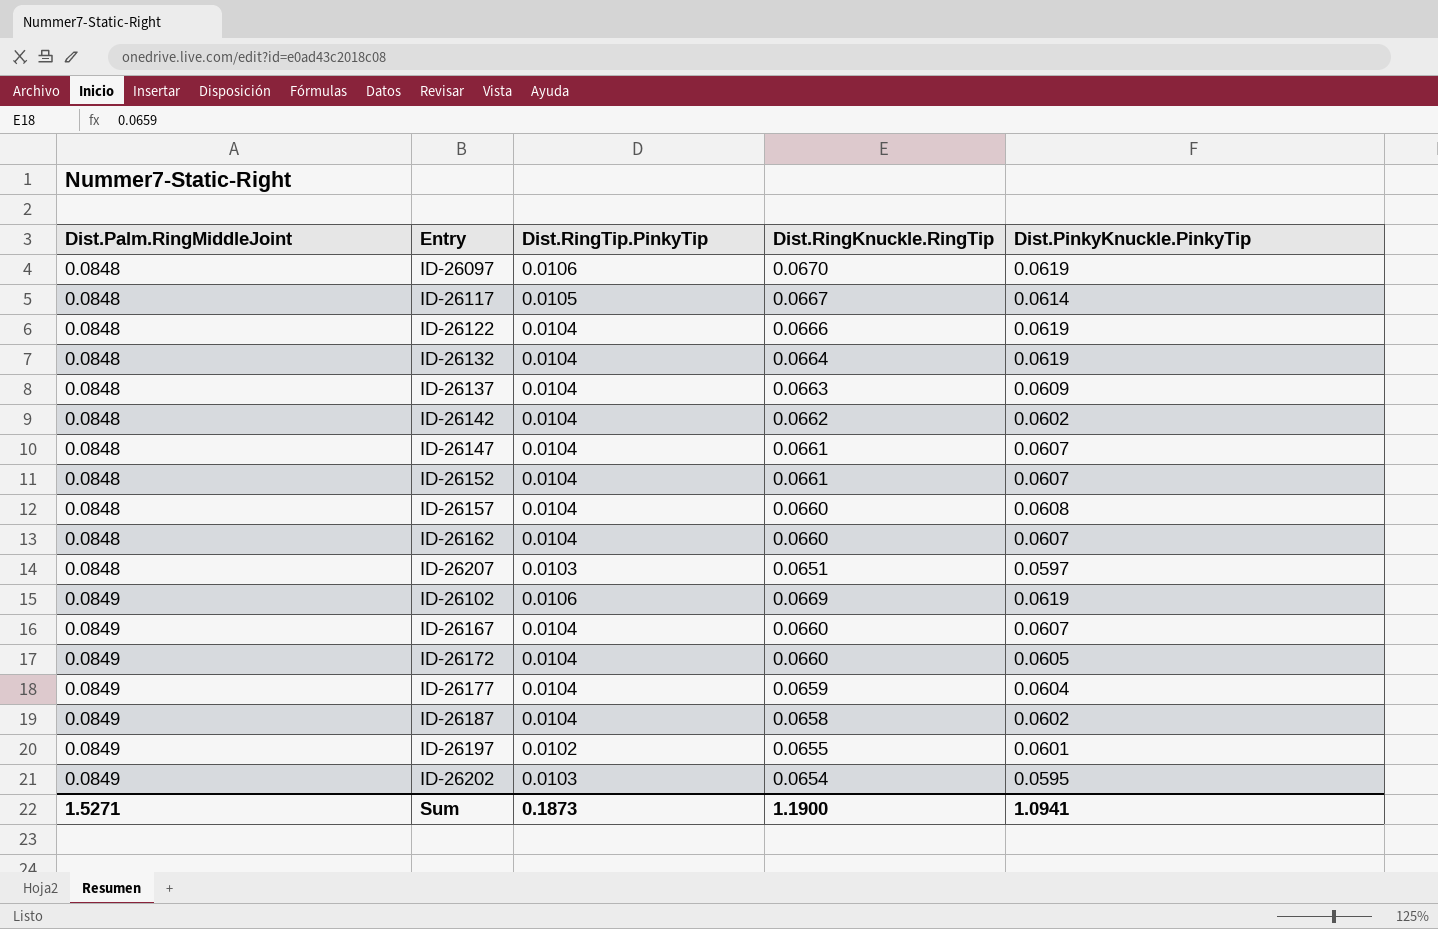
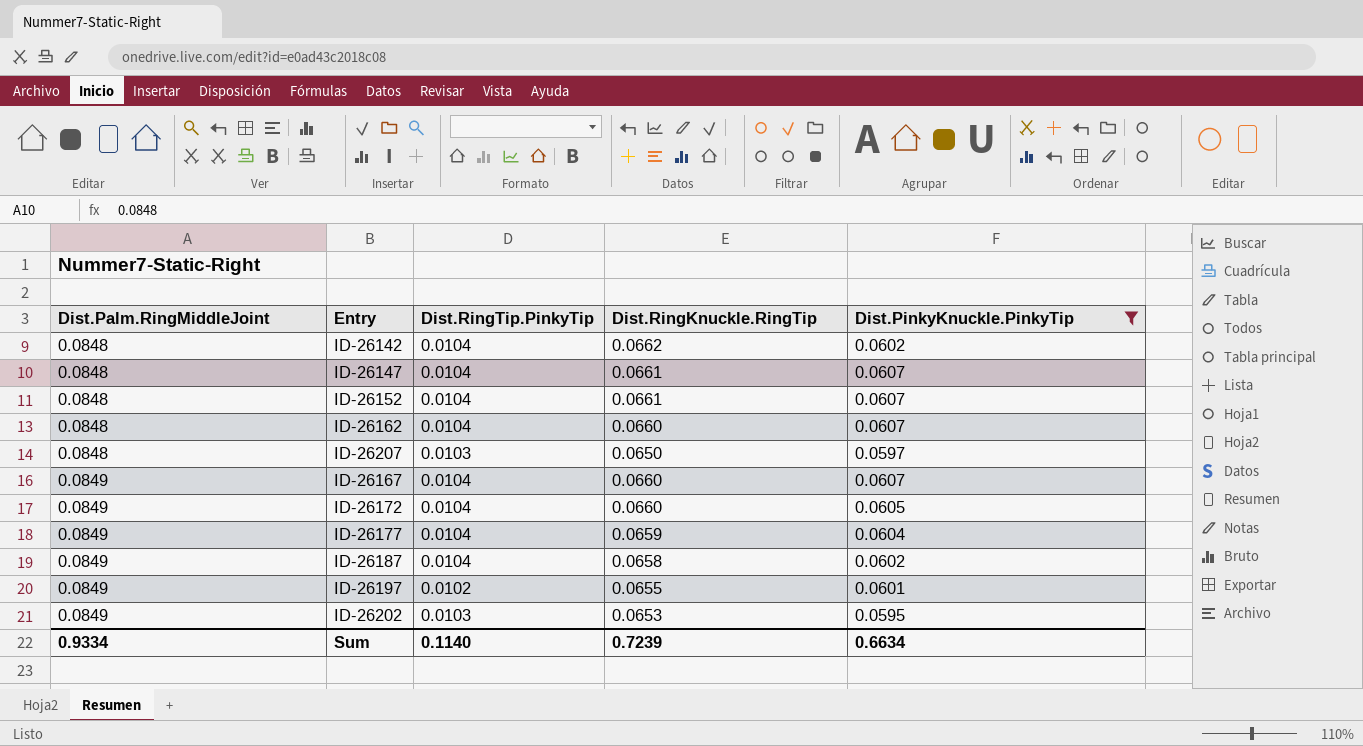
filter: none -> Dist.PinkyKnuckle.PinkyTip <= 0.0607
ID-26207 | Dist.RingKnuckle.RingTip: 0.0651 -> 0.0650
ID-26202 | Dist.RingKnuckle.RingTip: 0.0654 -> 0.0653
Sum | Dist.Palm.RingMiddleJoint: 1.5271 -> 0.9334
Sum | Dist.RingTip.PinkyTip: 0.1873 -> 0.1140
Sum | Dist.RingKnuckle.RingTip: 1.1900 -> 0.7239
Sum | Dist.PinkyKnuckle.PinkyTip: 1.0941 -> 0.6634

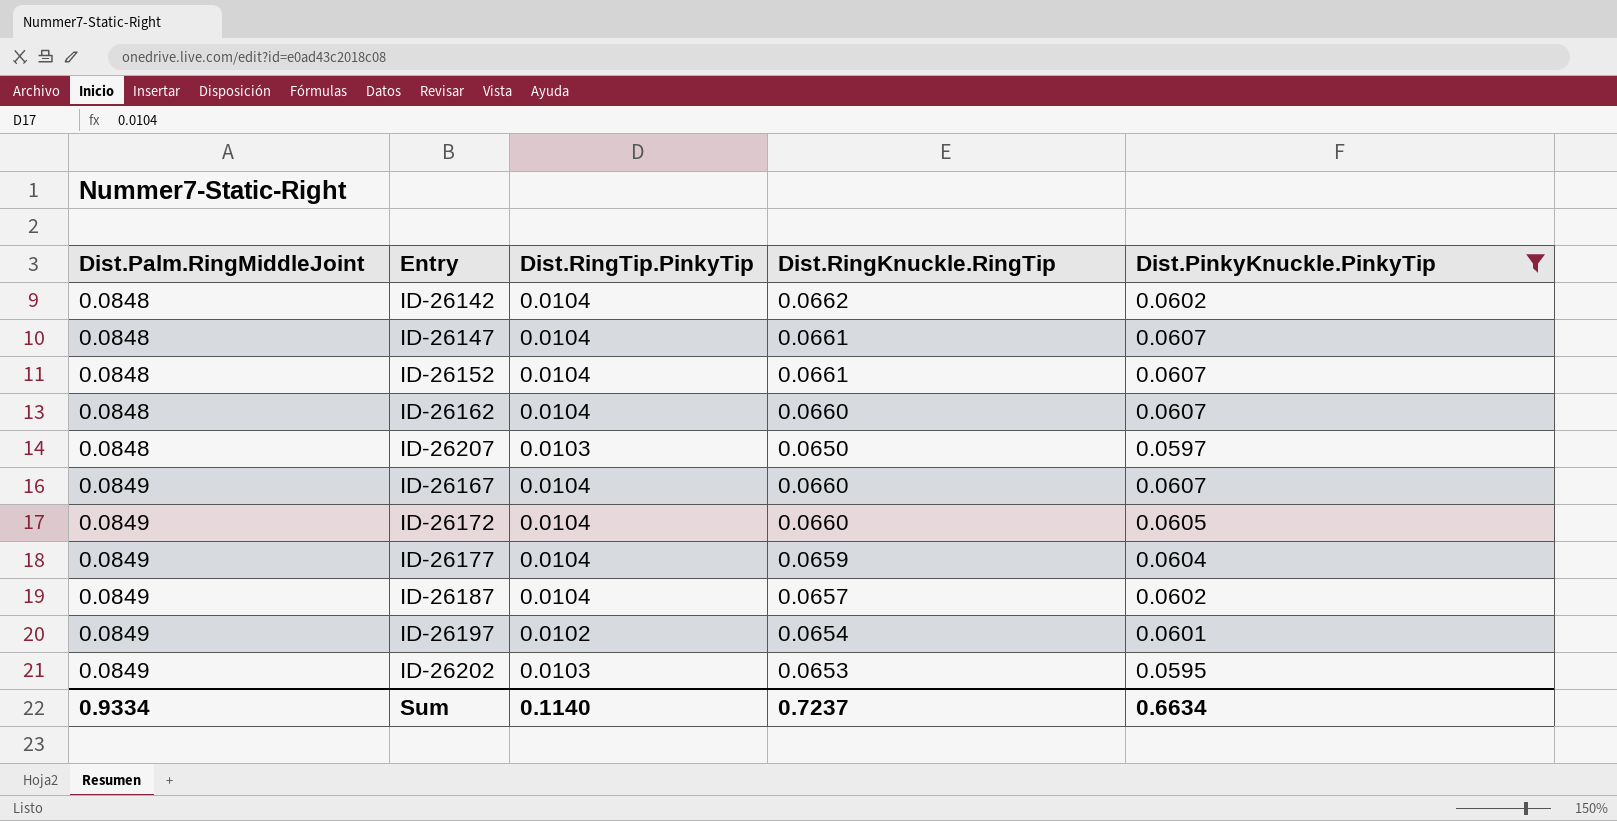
ID-26187 | Dist.RingKnuckle.RingTip: 0.0658 -> 0.0657
ID-26197 | Dist.RingKnuckle.RingTip: 0.0655 -> 0.0654
Sum | Dist.RingKnuckle.RingTip: 0.7239 -> 0.7237

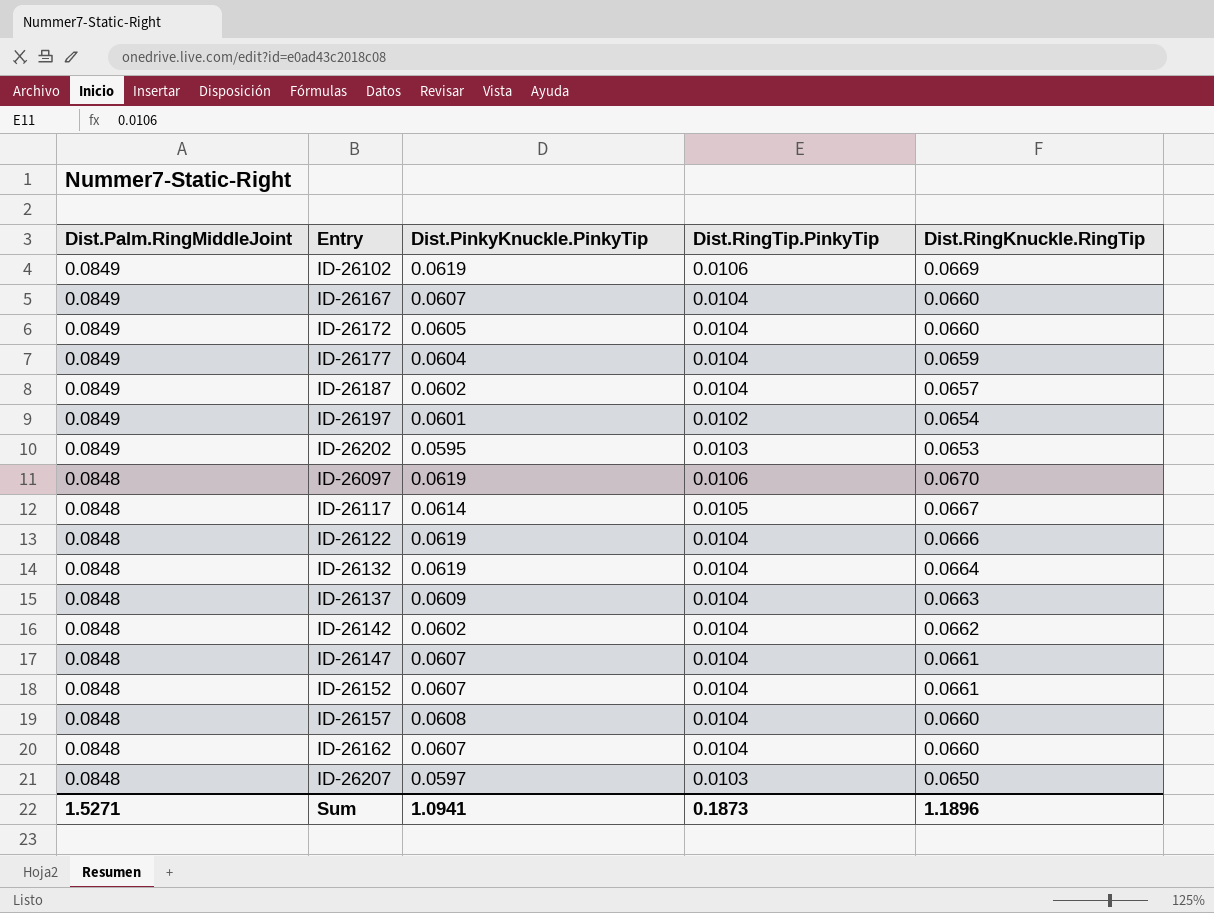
filter: Dist.PinkyKnuckle.PinkyTip <= 0.0607 -> none
row order: Dist.Palm.RingMiddleJoint ascending -> Dist.Palm.RingMiddleJoint descending
column Dist.PinkyKnuckle.PinkyTip | position: 5 -> 3
Sum | Dist.Palm.RingMiddleJoint: 0.9334 -> 1.5271
Sum | Dist.PinkyKnuckle.PinkyTip: 0.6634 -> 1.0941
Sum | Dist.RingTip.PinkyTip: 0.1140 -> 0.1873
Sum | Dist.RingKnuckle.RingTip: 0.7237 -> 1.1896

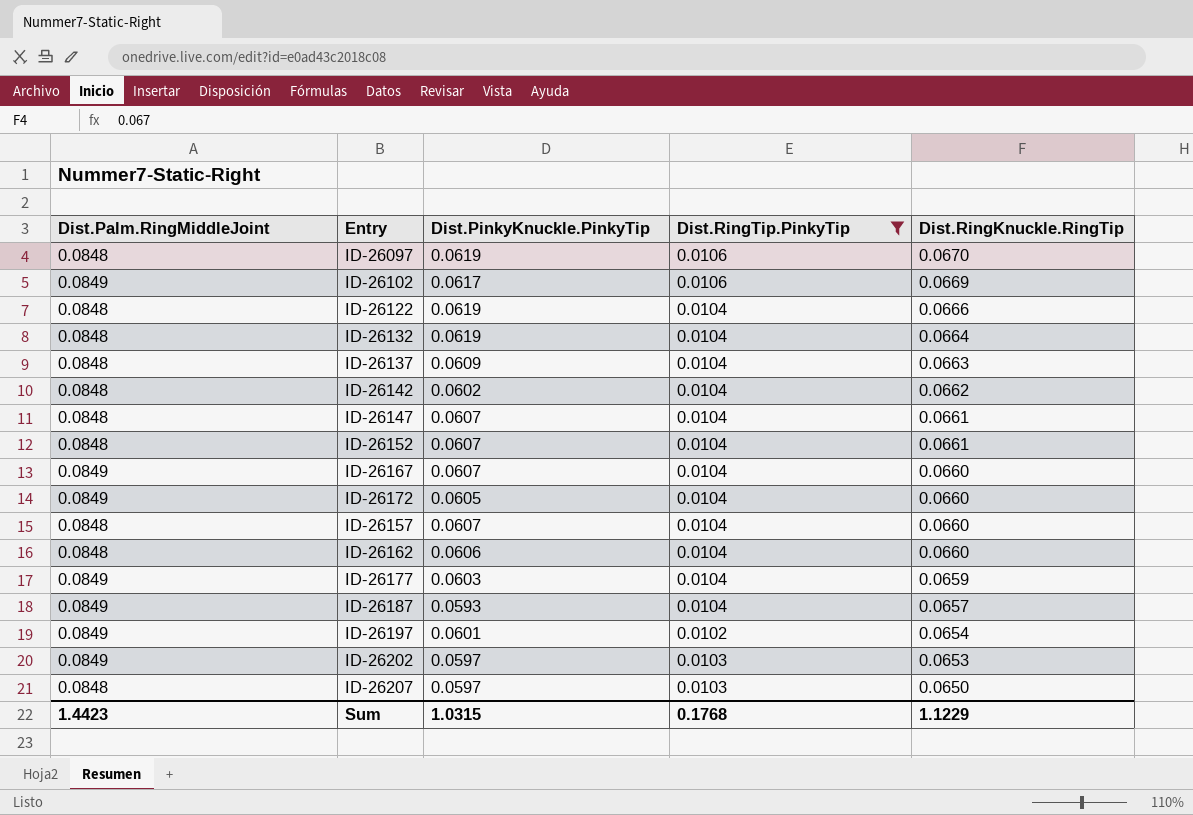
filter: none -> Dist.RingTip.PinkyTip != 0.0105
row order: Dist.Palm.RingMiddleJoint descending -> Dist.RingKnuckle.RingTip descending
ID-26102 | Dist.PinkyKnuckle.PinkyTip: 0.0619 -> 0.0617
ID-26157 | Dist.PinkyKnuckle.PinkyTip: 0.0608 -> 0.0607
ID-26162 | Dist.PinkyKnuckle.PinkyTip: 0.0607 -> 0.0606
ID-26177 | Dist.PinkyKnuckle.PinkyTip: 0.0604 -> 0.0603
ID-26187 | Dist.PinkyKnuckle.PinkyTip: 0.0602 -> 0.0593
ID-26202 | Dist.PinkyKnuckle.PinkyTip: 0.0595 -> 0.0597
Sum | Dist.Palm.RingMiddleJoint: 1.5271 -> 1.4423
Sum | Dist.PinkyKnuckle.PinkyTip: 1.0941 -> 1.0315
Sum | Dist.RingTip.PinkyTip: 0.1873 -> 0.1768
Sum | Dist.RingKnuckle.RingTip: 1.1896 -> 1.1229

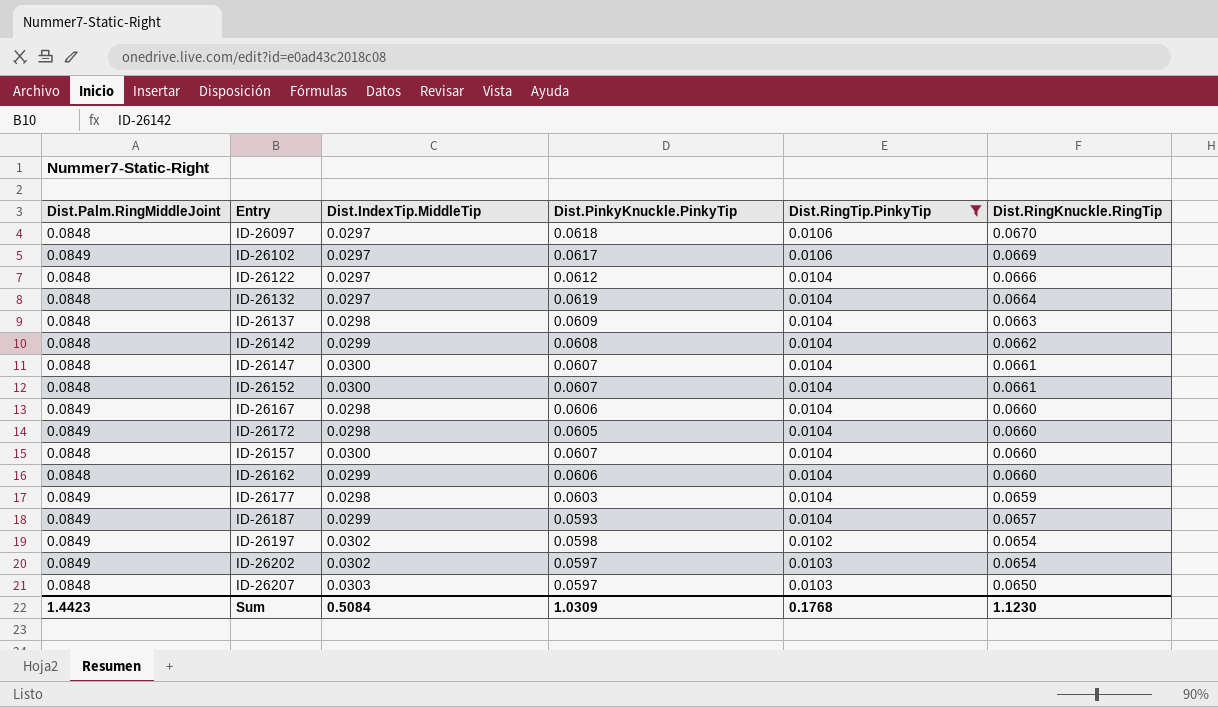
column Dist.IndexTip.MiddleTip | position: none -> 3
ID-26097 | Dist.PinkyKnuckle.PinkyTip: 0.0619 -> 0.0618
ID-26122 | Dist.PinkyKnuckle.PinkyTip: 0.0619 -> 0.0612
ID-26142 | Dist.PinkyKnuckle.PinkyTip: 0.0602 -> 0.0608
ID-26167 | Dist.PinkyKnuckle.PinkyTip: 0.0607 -> 0.0606
ID-26197 | Dist.PinkyKnuckle.PinkyTip: 0.0601 -> 0.0598
ID-26202 | Dist.RingKnuckle.RingTip: 0.0653 -> 0.0654
Sum | Dist.PinkyKnuckle.PinkyTip: 1.0315 -> 1.0309
Sum | Dist.RingKnuckle.RingTip: 1.1229 -> 1.1230

